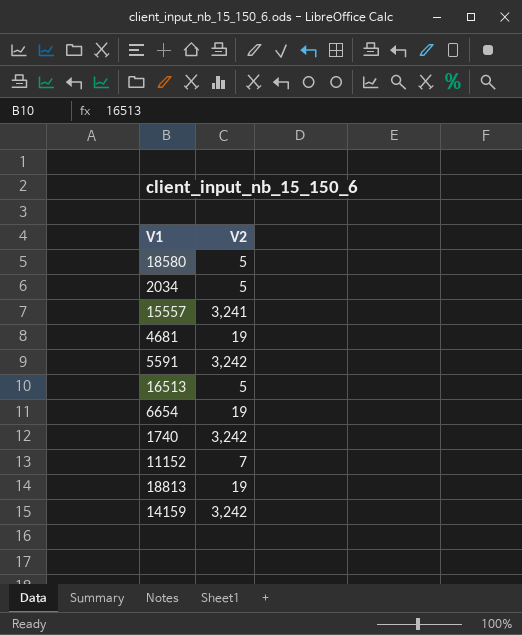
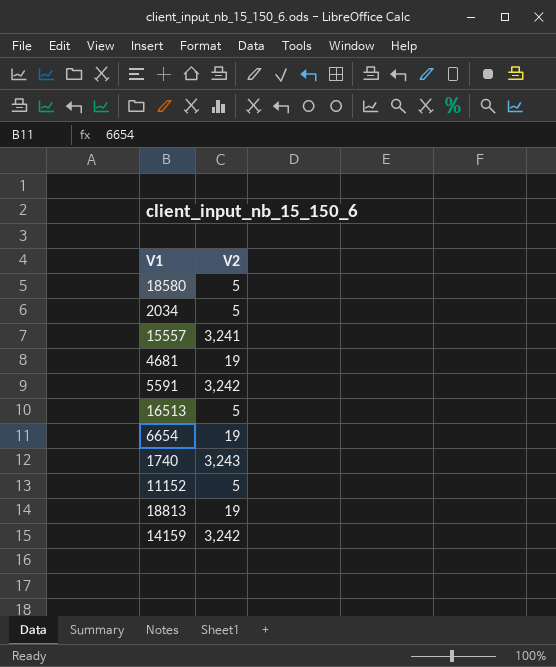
1740 | V2: 3,242 -> 3,243
11152 | V2: 7 -> 5

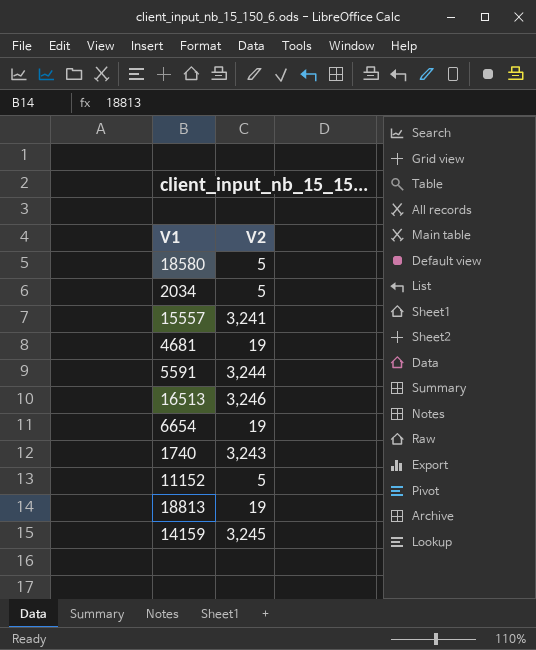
5591 | V2: 3,242 -> 3,244
16513 | V2: 5 -> 3,246
14159 | V2: 3,242 -> 3,245

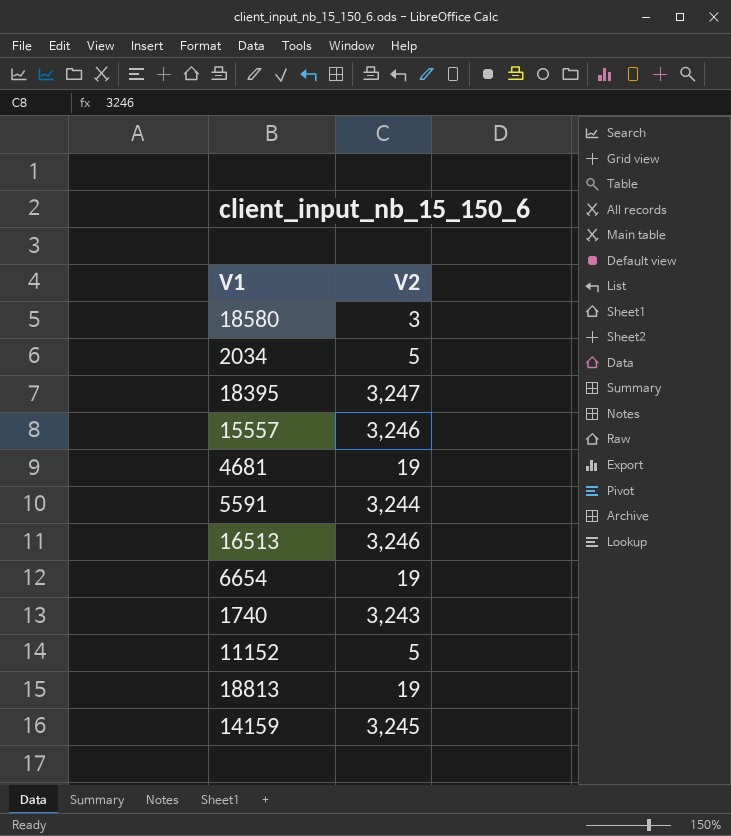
18580 | V2: 5 -> 3
row 18395: none -> 3,247
15557 | V2: 3,241 -> 3,246

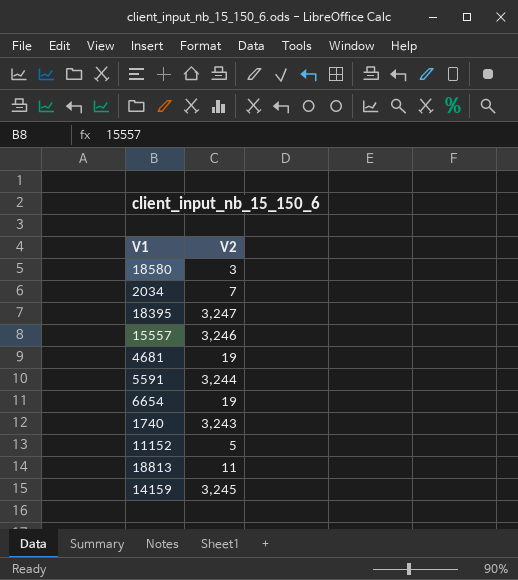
row 16513: 3,246 -> none
2034 | V2: 5 -> 7
18813 | V2: 19 -> 11

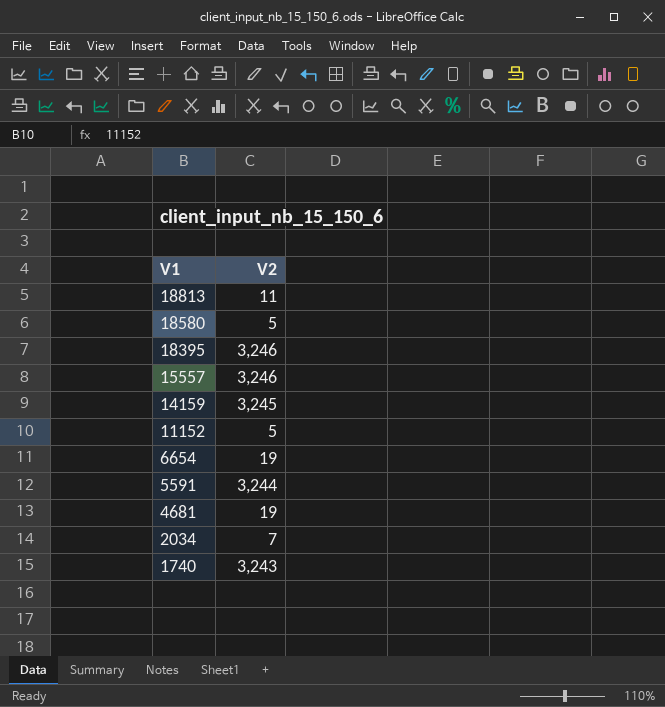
row order: none -> V1 descending
18580 | V2: 3 -> 5
18395 | V2: 3,247 -> 3,246

